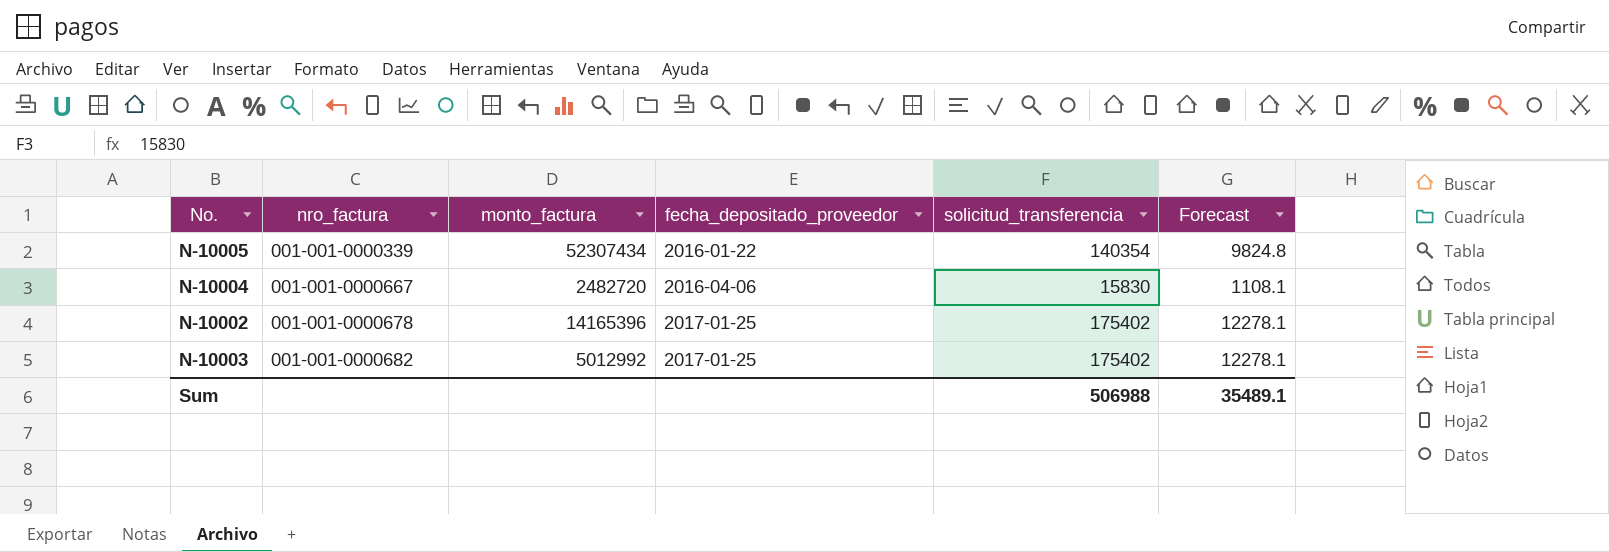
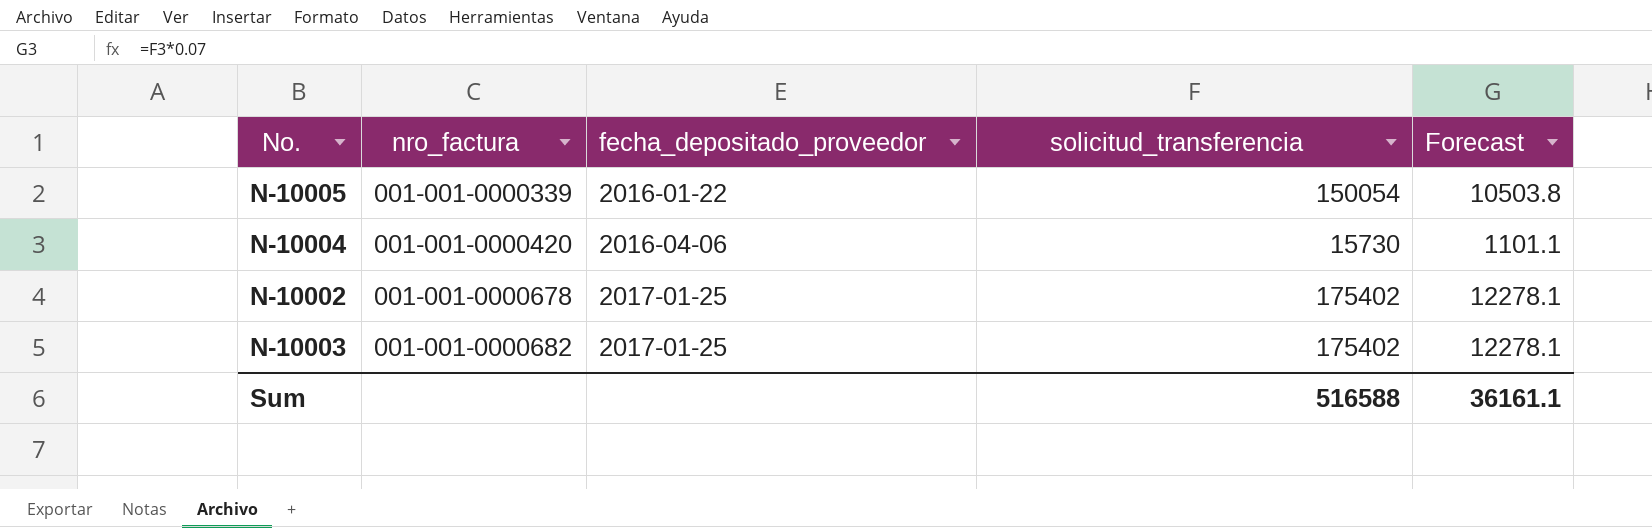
column monto_factura | position: 3 -> none
N-10005 | solicitud_transferencia: 140354 -> 150054
N-10005 | Forecast: 9824.8 -> 10503.8
N-10004 | nro_factura: 001-001-0000667 -> 001-001-0000420
N-10004 | solicitud_transferencia: 15830 -> 15730
N-10004 | Forecast: 1108.1 -> 1101.1
Sum | solicitud_transferencia: 506988 -> 516588
Sum | Forecast: 35489.1 -> 36161.1

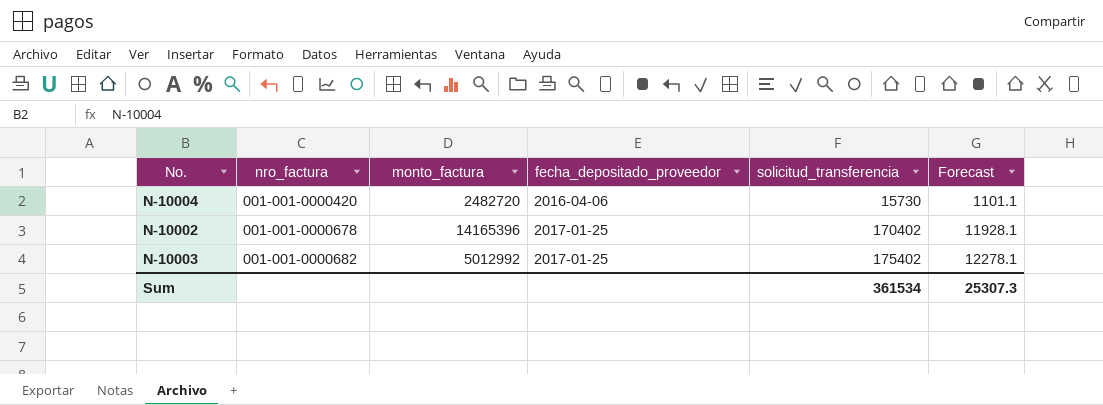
column monto_factura | position: none -> 3
row N-10005: 001-001-0000339 | 2016-01-22 | 150054 | 10503.8 -> none
N-10002 | solicitud_transferencia: 175402 -> 170402
N-10002 | Forecast: 12278.1 -> 11928.1
Sum | solicitud_transferencia: 516588 -> 361534
Sum | Forecast: 36161.1 -> 25307.3

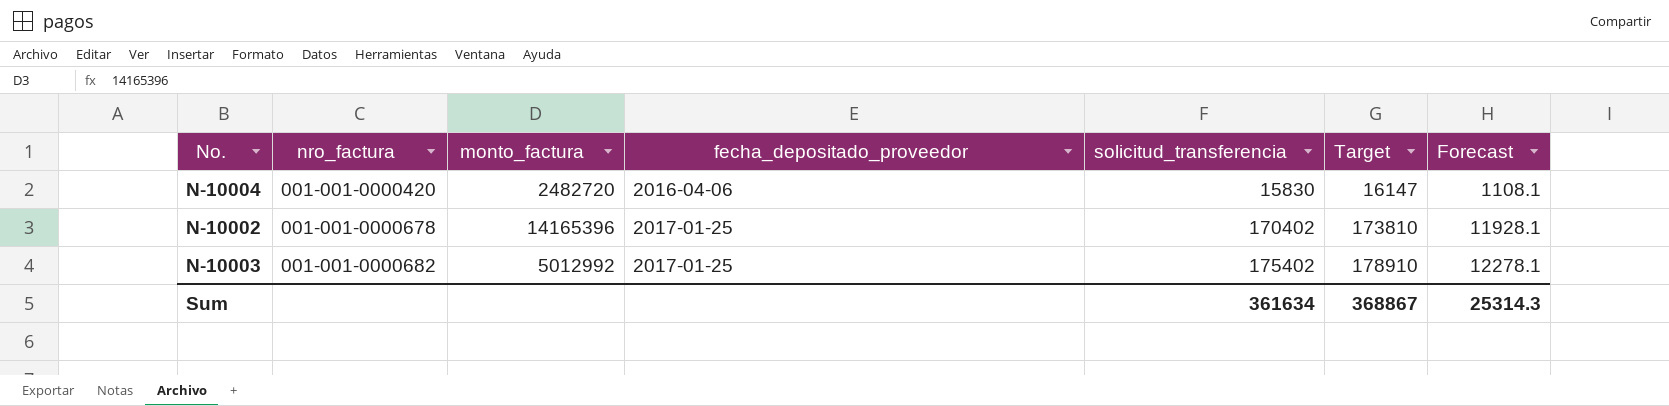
column Target | formula: none -> [solicitud_transferencia] * 1.02
N-10004 | solicitud_transferencia: 15730 -> 15830
N-10004 | Forecast: 1101.1 -> 1108.1
Sum | solicitud_transferencia: 361534 -> 361634
Sum | Forecast: 25307.3 -> 25314.3

